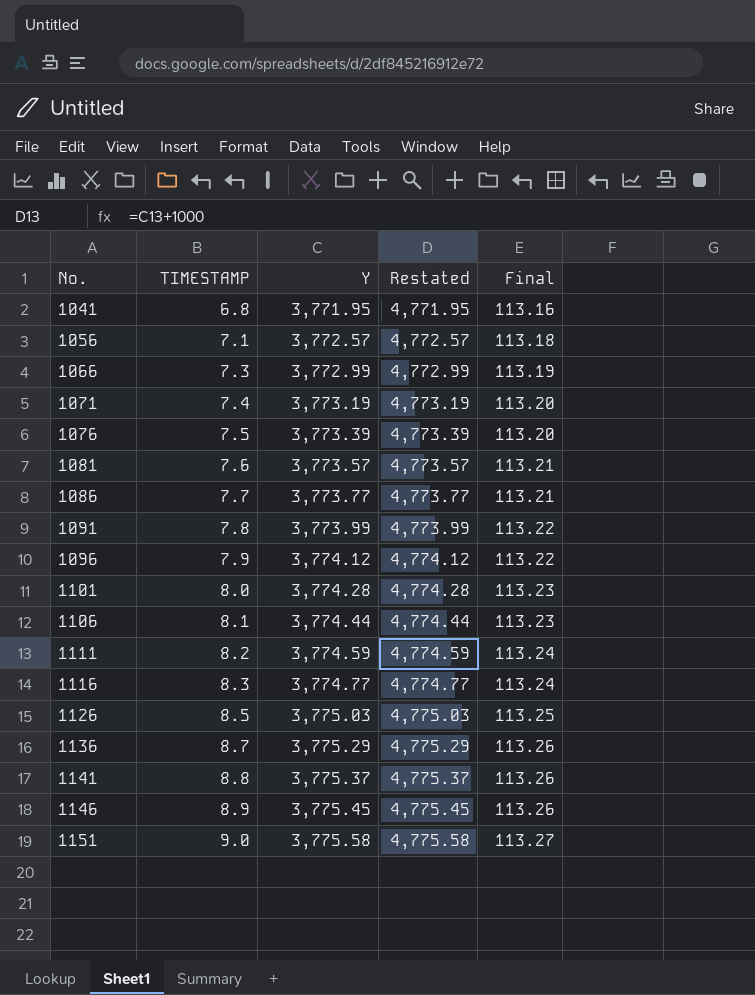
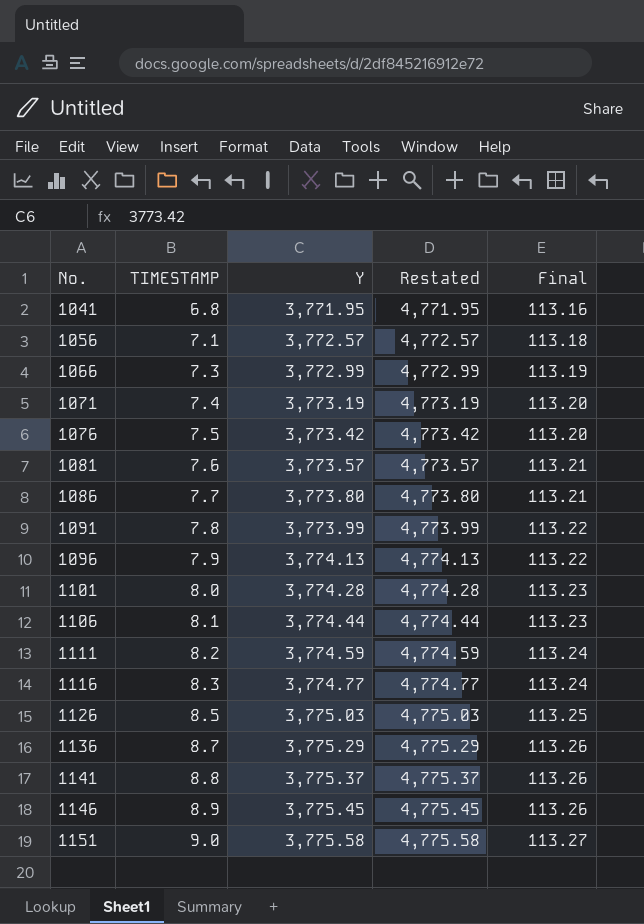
1076 | Y: 3,773.39 -> 3,773.42
1076 | Restated: 4,773.39 -> 4,773.42
1086 | Y: 3,773.77 -> 3,773.80
1086 | Restated: 4,773.77 -> 4,773.80
1096 | Y: 3,774.12 -> 3,774.13
1096 | Restated: 4,774.12 -> 4,774.13

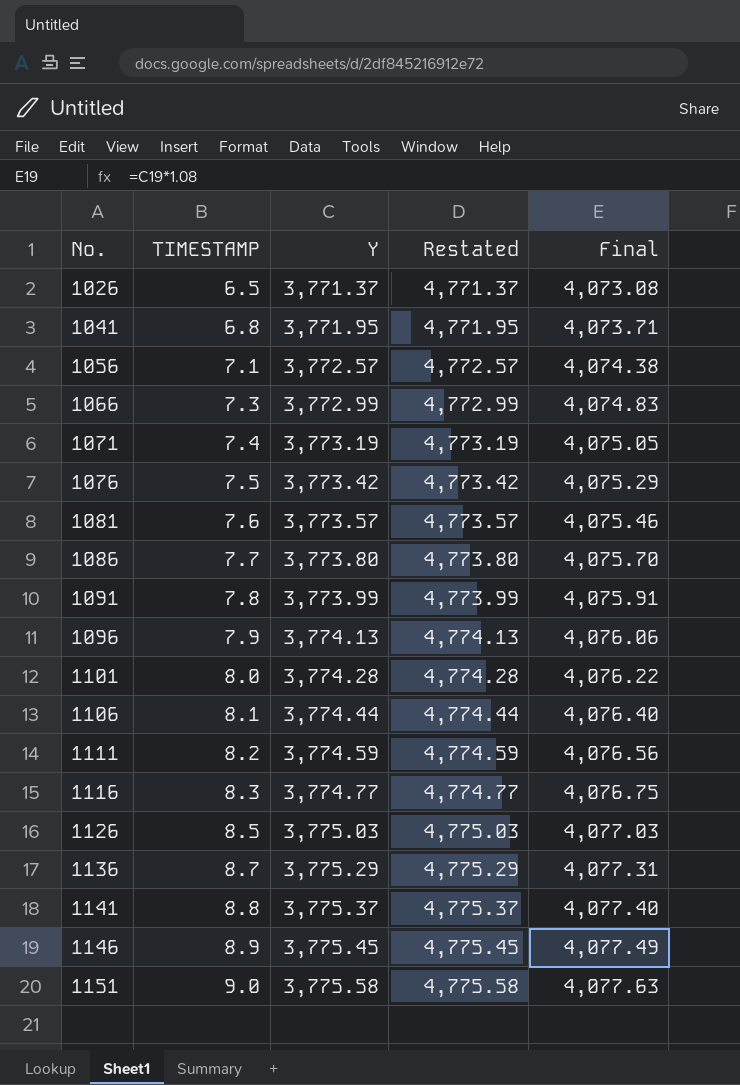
column Final | formula: [Y] * 0.03 -> [Y] * 1.08
row 1026: none -> 6.5 | 3,771.37 | 4,771.37 | 4,073.08

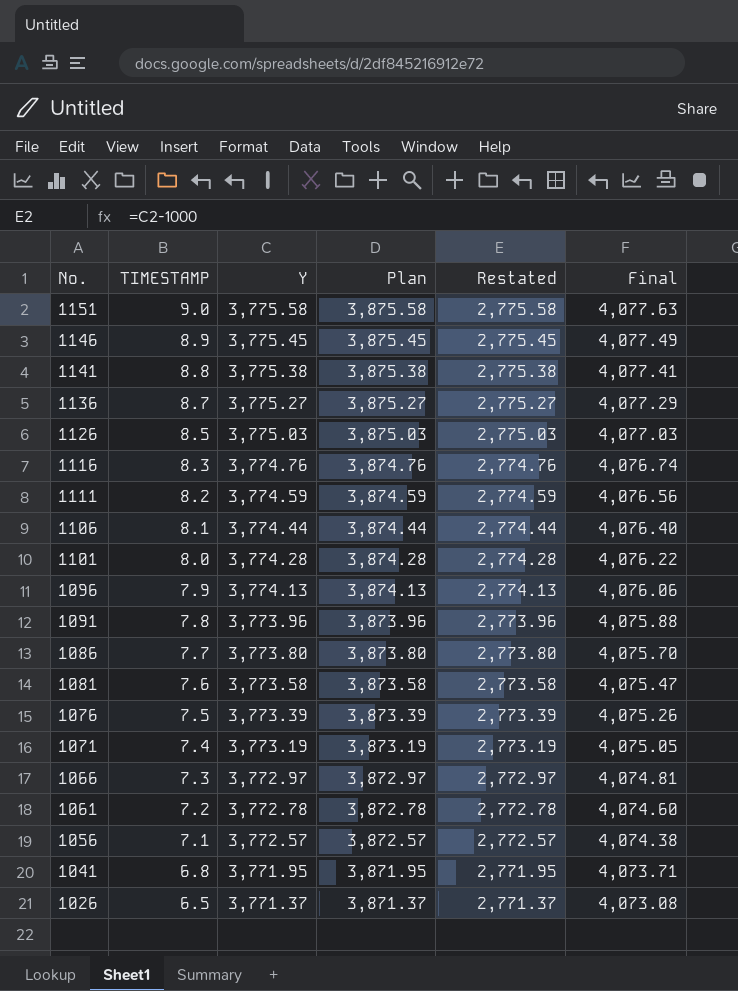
row order: No. ascending -> No. descending
column Plan | formula: none -> [Y] + 100
column Restated | formula: [Y] + 1000 -> [Y] - 1000
1141 | Y: 3,775.37 -> 3,775.38
1141 | Final: 4,077.40 -> 4,077.41
1136 | Y: 3,775.29 -> 3,775.27
1136 | Final: 4,077.31 -> 4,077.29
1116 | Y: 3,774.77 -> 3,774.76
1116 | Final: 4,076.75 -> 4,076.74
1091 | Y: 3,773.99 -> 3,773.96
1091 | Final: 4,075.91 -> 4,075.88
1081 | Y: 3,773.57 -> 3,773.58
1081 | Final: 4,075.46 -> 4,075.47
1076 | Y: 3,773.42 -> 3,773.39
1076 | Final: 4,075.29 -> 4,075.26
1066 | Y: 3,772.99 -> 3,772.97
1066 | Final: 4,074.83 -> 4,074.81
row 1061: none -> 7.2 | 3,772.78 | 3,872.78 | 2,772.78 | 4,074.60

